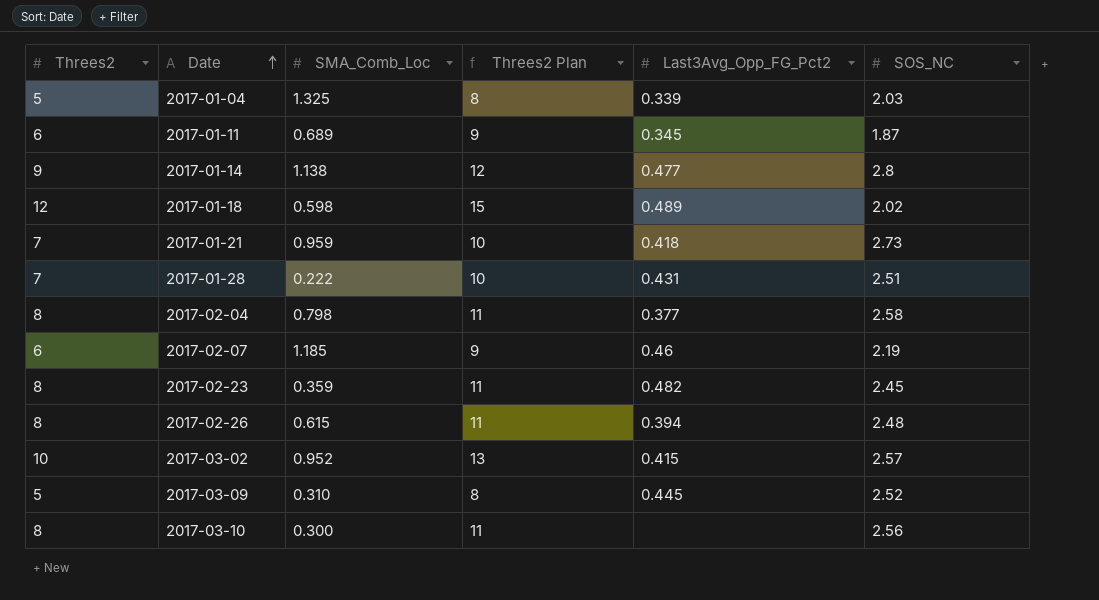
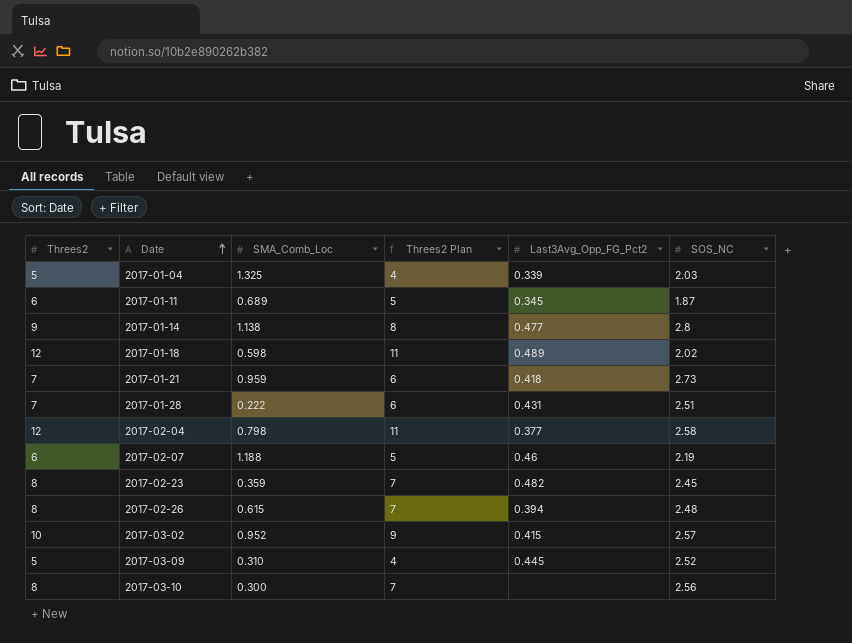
column Threes2 Plan | formula: [Threes2] + 3 -> [Threes2] - 1
2017-02-04 | Threes2: 8 -> 12
2017-02-07 | SMA_Comb_Loc: 1.185 -> 1.188

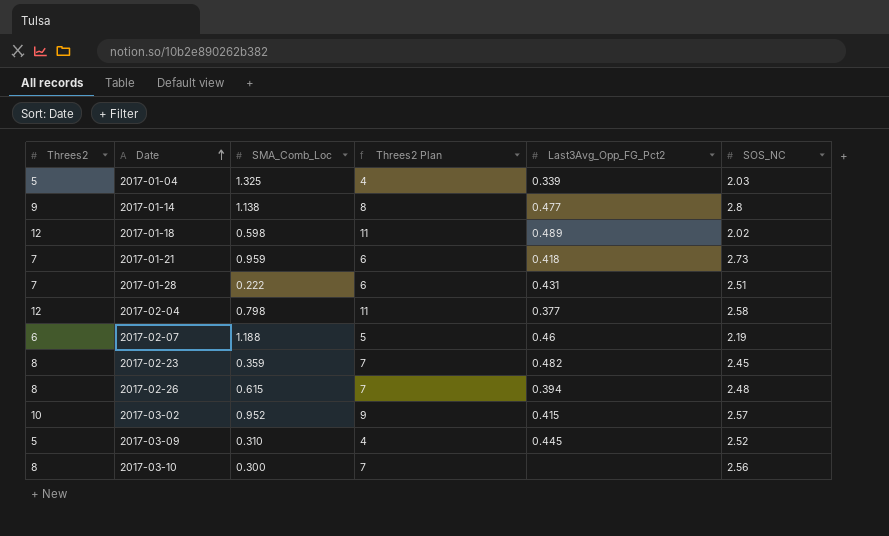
row 2017-01-11: 6 | 0.689 | 5 | 0.345 | 1.87 -> none

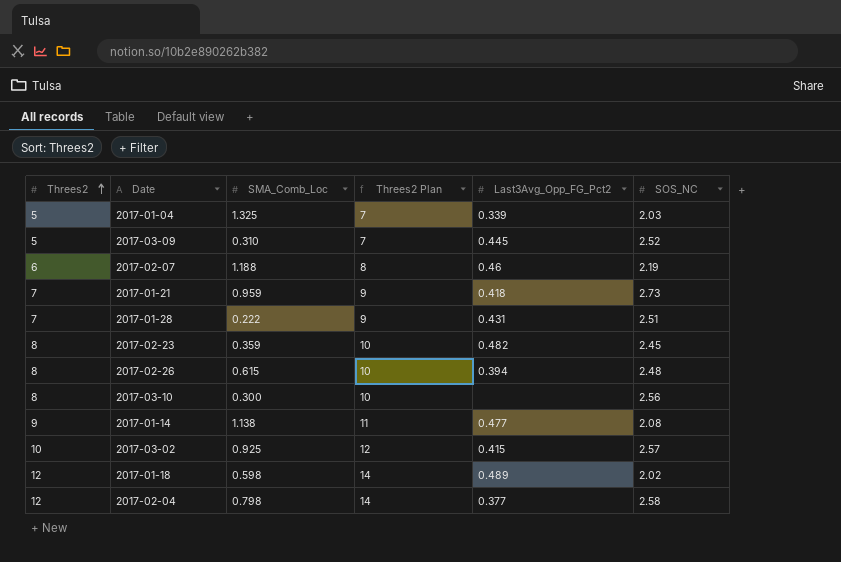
row order: Date ascending -> Threes2 ascending
column Threes2 Plan | formula: [Threes2] - 1 -> [Threes2] + 2
2017-01-14 | SOS_NC: 2.8 -> 2.08
2017-03-02 | SMA_Comb_Loc: 0.952 -> 0.925

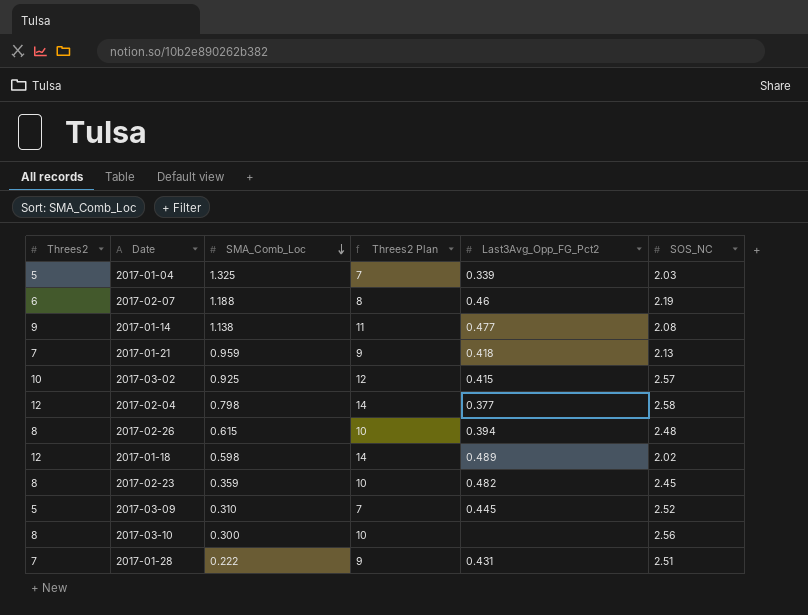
row order: Threes2 ascending -> SMA_Comb_Loc descending
2017-01-21 | SOS_NC: 2.73 -> 2.13

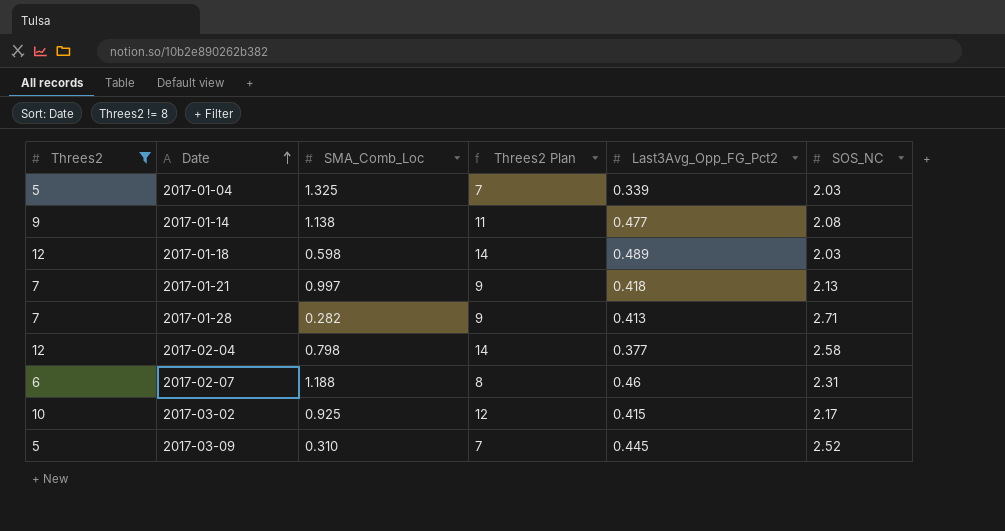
filter: none -> Threes2 != 8
row order: SMA_Comb_Loc descending -> Date ascending
2017-01-18 | SOS_NC: 2.02 -> 2.03
2017-01-21 | SMA_Comb_Loc: 0.959 -> 0.997
2017-01-28 | SMA_Comb_Loc: 0.222 -> 0.282
2017-01-28 | Last3Avg_Opp_FG_Pct2: 0.431 -> 0.413
2017-01-28 | SOS_NC: 2.51 -> 2.71
2017-02-07 | SOS_NC: 2.19 -> 2.31
2017-03-02 | SOS_NC: 2.57 -> 2.17

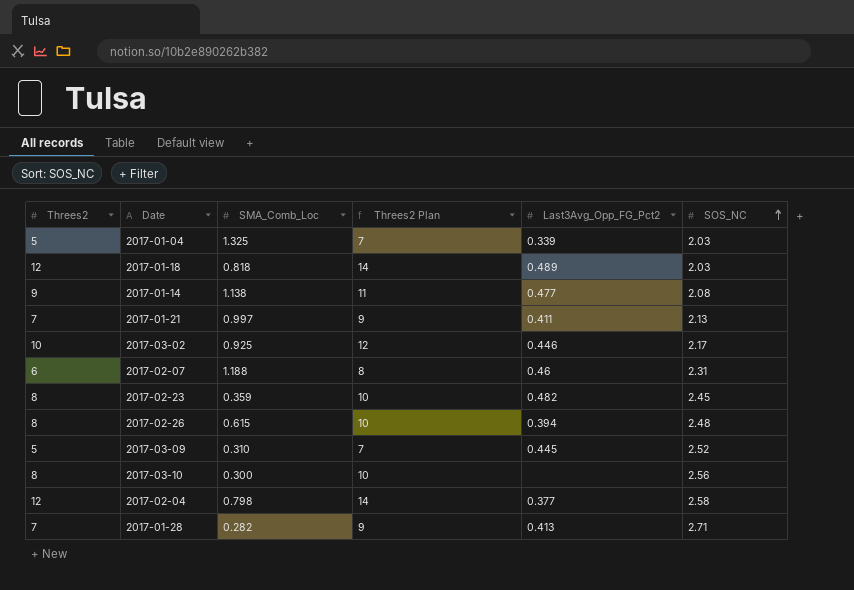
filter: Threes2 != 8 -> none
row order: Date ascending -> SOS_NC ascending
2017-01-18 | SMA_Comb_Loc: 0.598 -> 0.818
2017-01-21 | Last3Avg_Opp_FG_Pct2: 0.418 -> 0.411
2017-03-02 | Last3Avg_Opp_FG_Pct2: 0.415 -> 0.446

